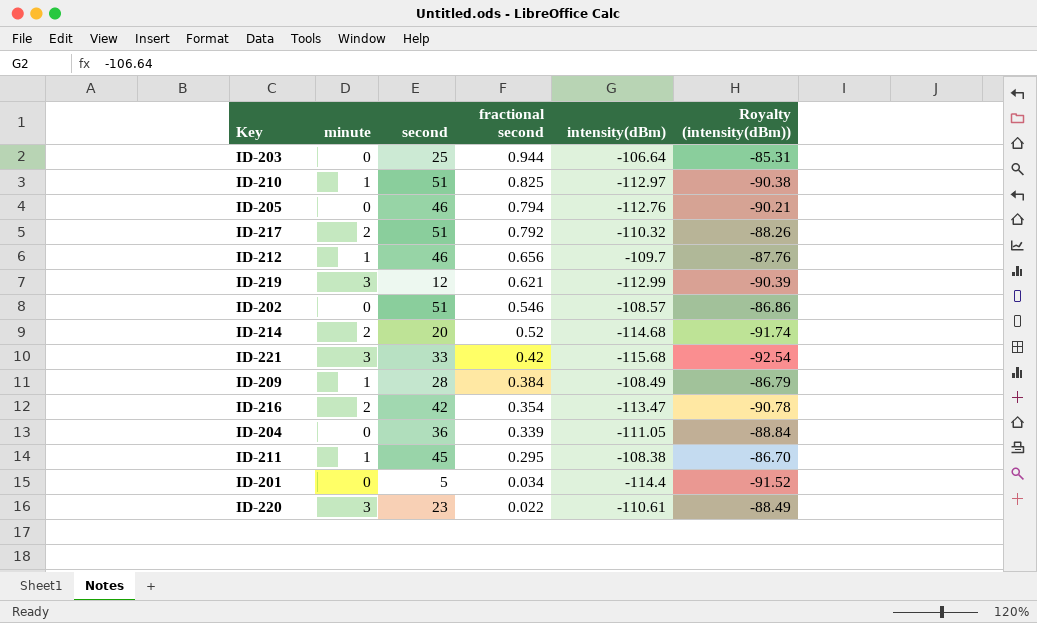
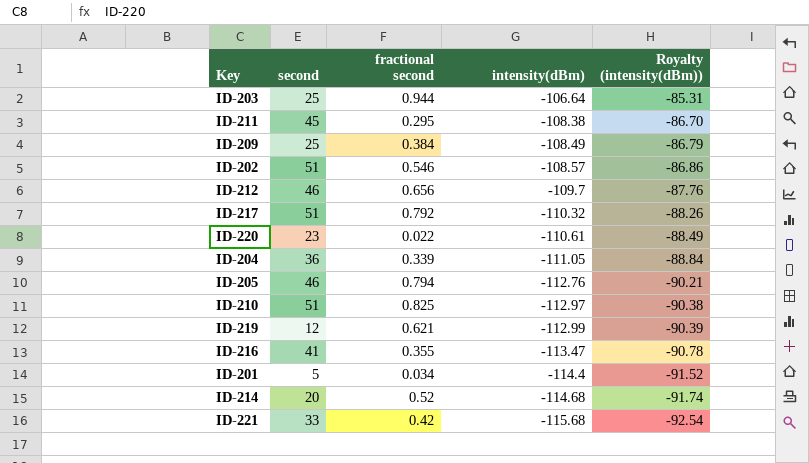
row order: fractional second descending -> intensity(dBm) descending
column minute | position: 2 -> none
ID-209 | second: 28 -> 25
ID-216 | second: 42 -> 41
ID-216 | fractional second: 0.354 -> 0.355

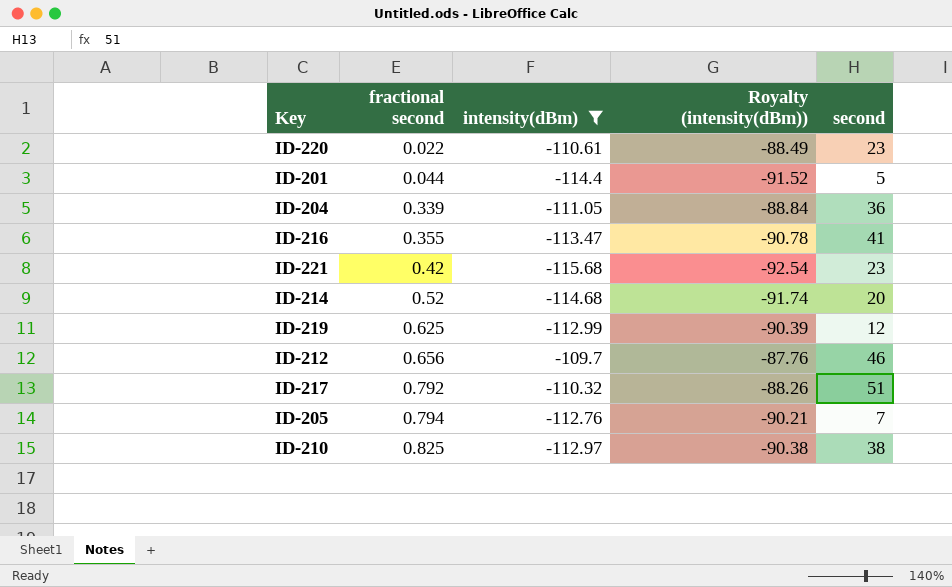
filter: none -> intensity(dBm) <= -109.7
row order: intensity(dBm) descending -> fractional second ascending
column second | position: 2 -> 5
ID-201 | fractional second: 0.034 -> 0.044
ID-221 | second: 33 -> 23
ID-219 | fractional second: 0.621 -> 0.625
ID-205 | second: 46 -> 7
ID-210 | second: 51 -> 38

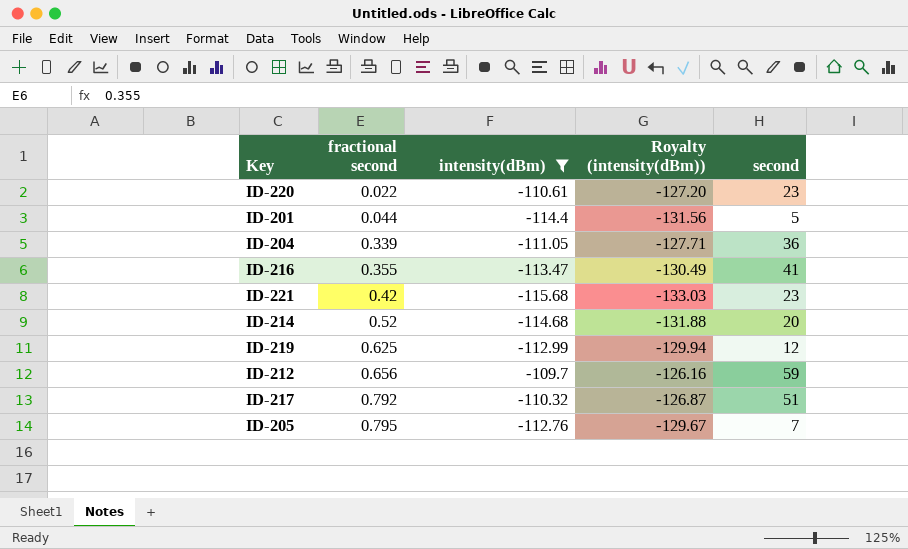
column Royalty (intensity(dBm)) | formula: [intensity(dBm)] * 0.8 -> [intensity(dBm)] * 1.15
row ID-210: 0.825 | -112.97 | -90.38 | 38 -> none
ID-212 | second: 46 -> 59
ID-205 | fractional second: 0.794 -> 0.795

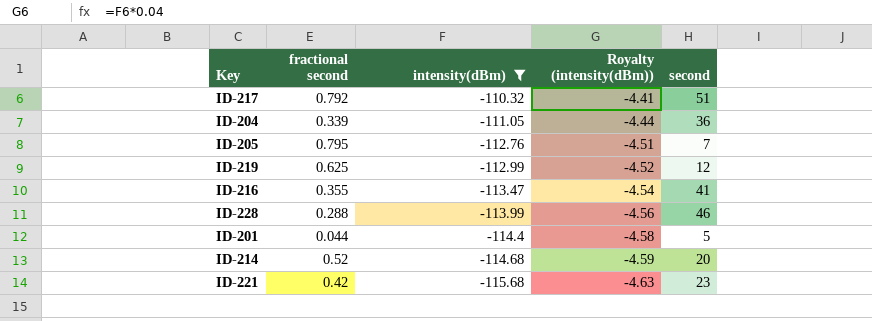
row order: fractional second ascending -> intensity(dBm) descending
column Royalty (intensity(dBm)) | formula: [intensity(dBm)] * 1.15 -> [intensity(dBm)] * 0.04
row ID-220: 0.022 | -110.61 | -127.20 | 23 -> none
row ID-212: 0.656 | -109.7 | -126.16 | 59 -> none
row ID-228: none -> 0.288 | -113.99 | -4.56 | 46

